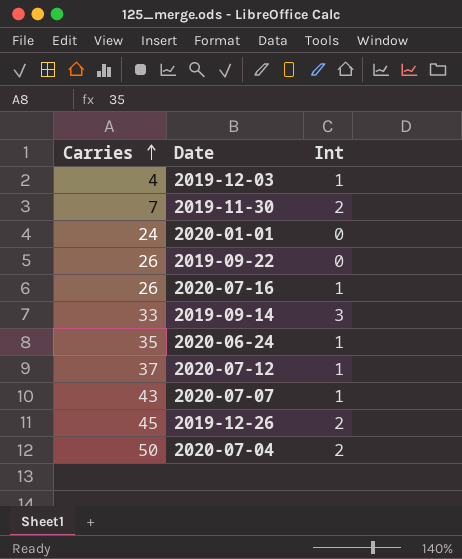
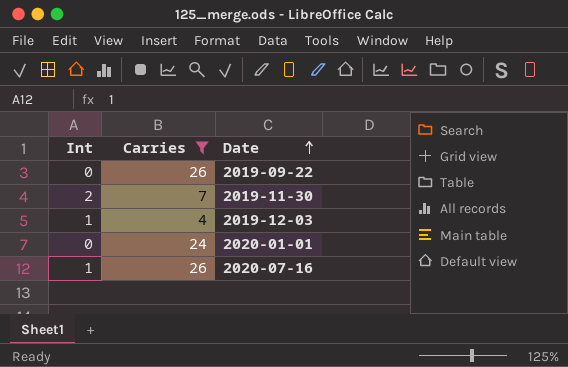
filter: none -> Carries <= 26
row order: Carries ascending -> Date ascending
column Int | position: 3 -> 1

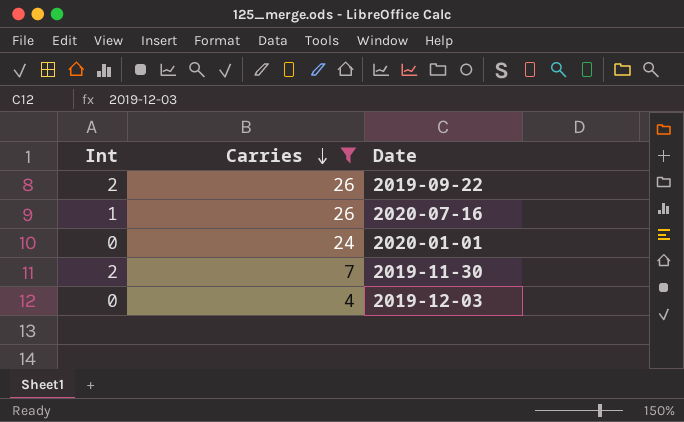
row order: Date ascending -> Carries descending
2019-09-22 | Int: 0 -> 2
2019-12-03 | Int: 1 -> 0

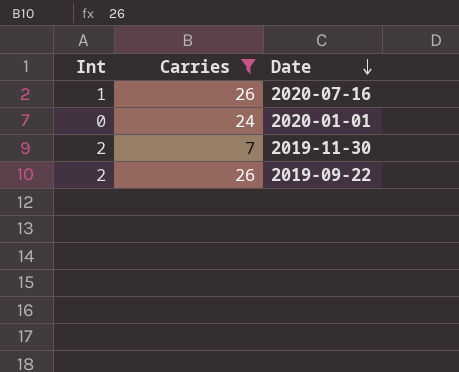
row order: Carries descending -> Date descending
row 2019-12-03: 0 | 4 -> none

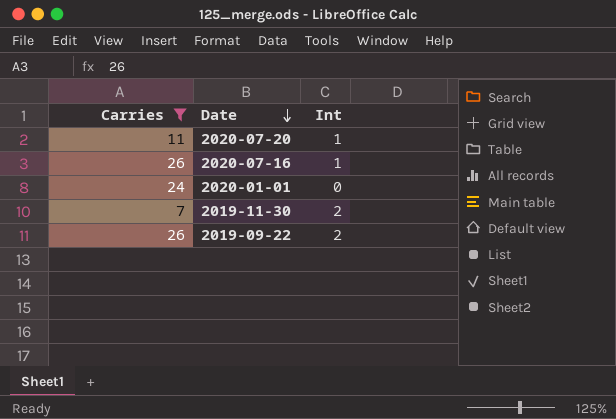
column Int | position: 1 -> 3
row 2020-07-20: none -> 11 | 1

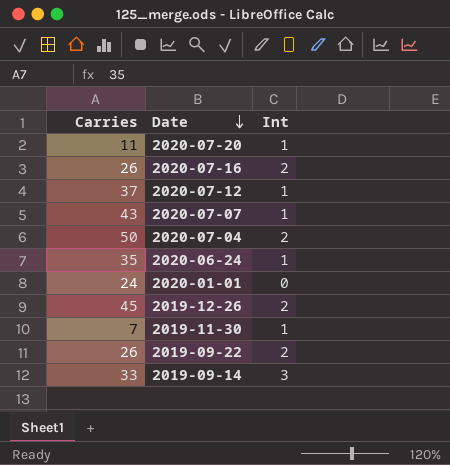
filter: Carries <= 26 -> none
2020-07-16 | Int: 1 -> 2
2019-11-30 | Int: 2 -> 1

